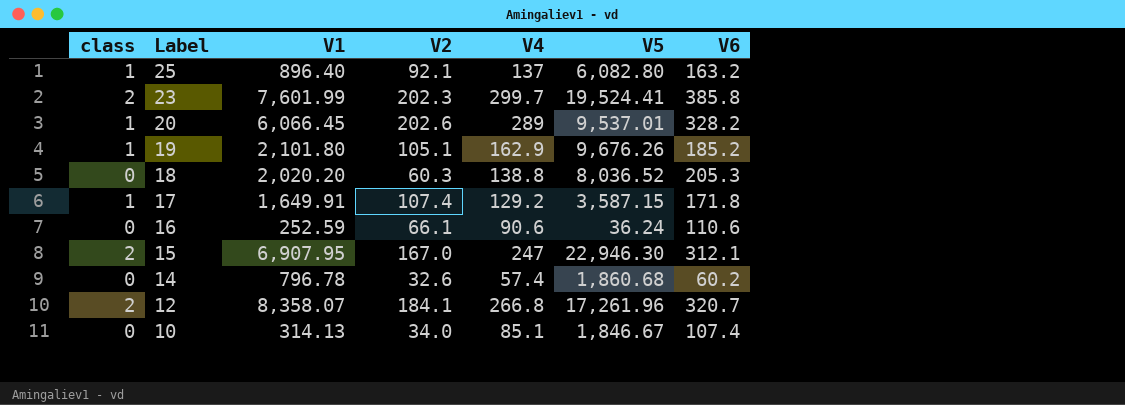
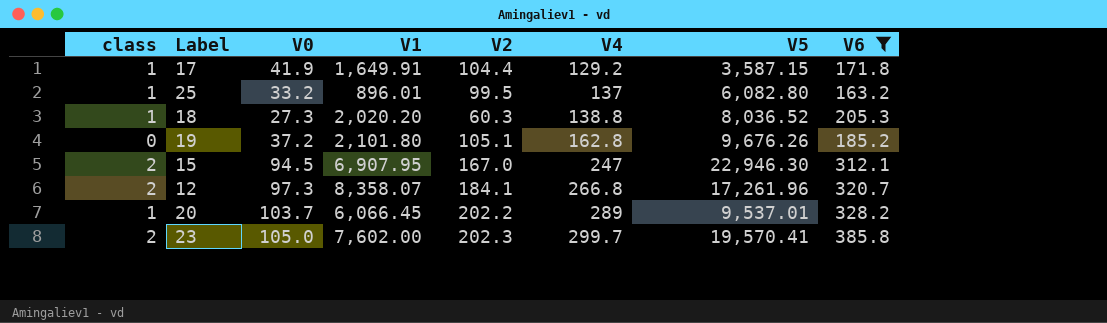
filter: none -> V6 >= 163.2
row order: Label descending -> V4 ascending
column V0 | position: none -> 3
17 | V2: 107.4 -> 104.4
25 | V1: 896.40 -> 896.01
25 | V2: 92.1 -> 99.5
18 | class: 0 -> 1
19 | class: 1 -> 0
19 | V4: 162.9 -> 162.8
20 | V2: 202.6 -> 202.2
23 | V1: 7,601.99 -> 7,602.00
23 | V5: 19,524.41 -> 19,570.41

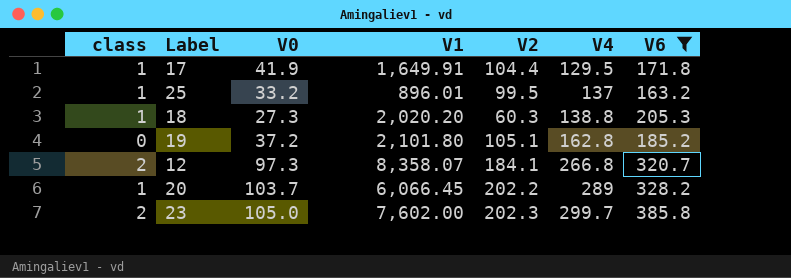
column V5 | position: 7 -> none
row 15: 2 | 94.5 | 6,907.95 | 167.0 | 247 | 22,946.30 | 312.1 -> none
17 | V4: 129.2 -> 129.5

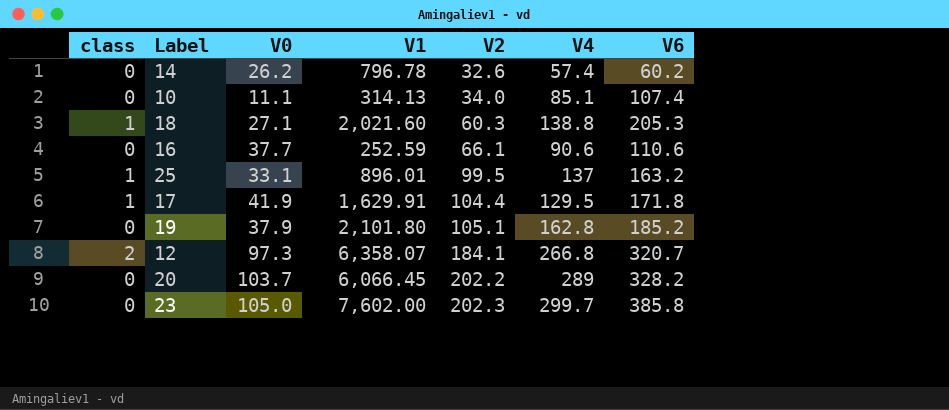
filter: V6 >= 163.2 -> none
row order: V4 ascending -> V2 ascending
18 | V0: 27.3 -> 27.1
18 | V1: 2,020.20 -> 2,021.60
25 | V0: 33.2 -> 33.1
17 | V1: 1,649.91 -> 1,629.91
19 | V0: 37.2 -> 37.9
12 | V1: 8,358.07 -> 6,358.07
20 | class: 1 -> 0
23 | class: 2 -> 0

